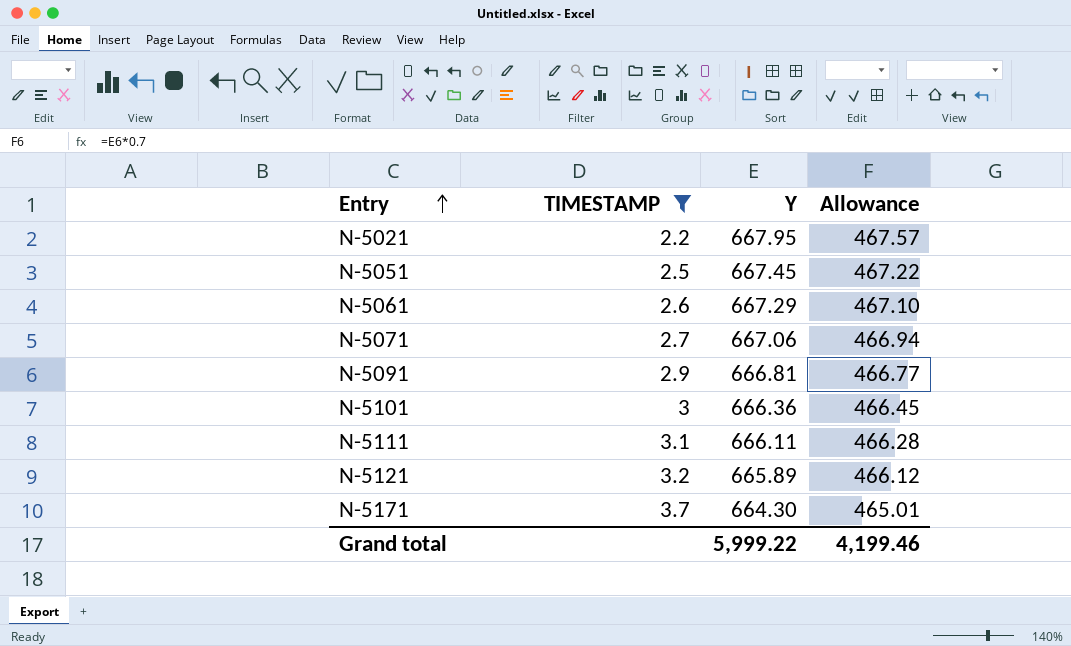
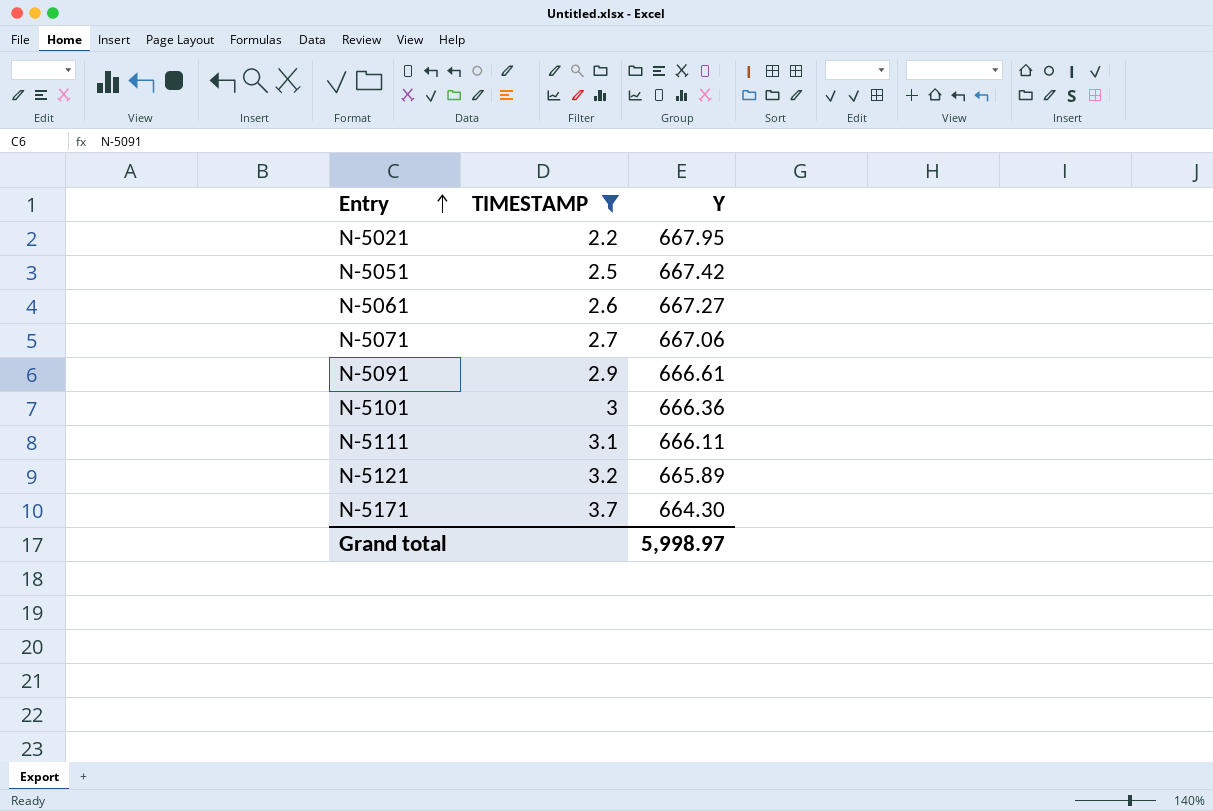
column Allowance | formula: [Y] * 0.7 -> none
N-5051 | Y: 667.45 -> 667.42
N-5061 | Y: 667.29 -> 667.27
N-5091 | Y: 666.81 -> 666.61
Grand total | Y: 5,999.22 -> 5,998.97

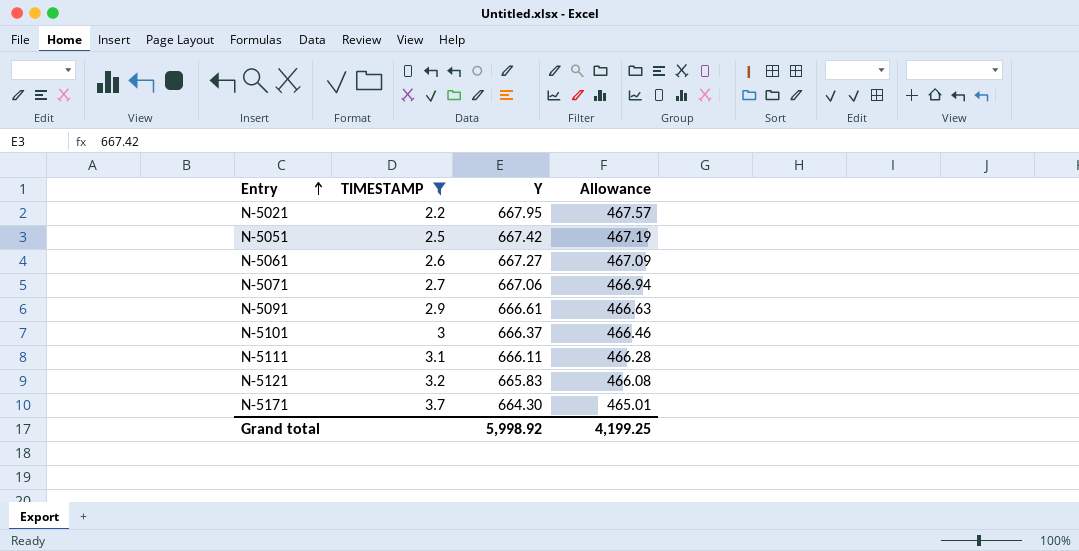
column Allowance | formula: none -> [Y] * 0.7
N-5101 | Y: 666.36 -> 666.37
N-5121 | Y: 665.89 -> 665.83
Grand total | Y: 5,998.97 -> 5,998.92

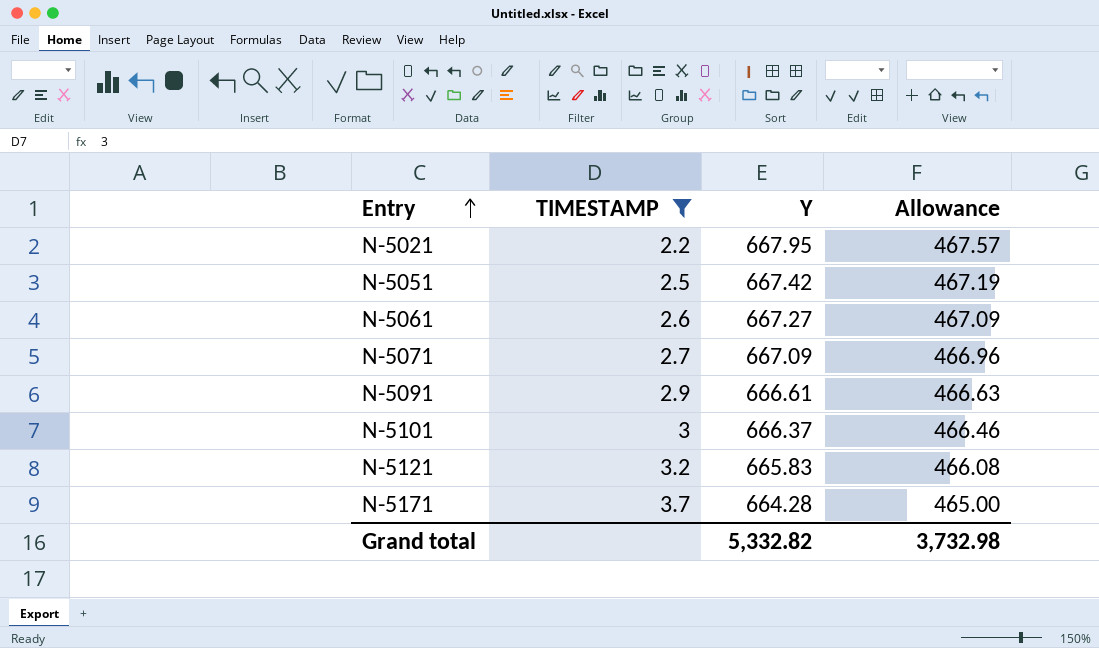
row N-5111: 3.1 | 666.11 | 466.28 -> none
N-5071 | Y: 667.06 -> 667.09
N-5071 | Allowance: 466.94 -> 466.96
N-5171 | Y: 664.30 -> 664.28
N-5171 | Allowance: 465.01 -> 465.00
Grand total | Y: 5,998.92 -> 5,332.82
Grand total | Allowance: 4,199.25 -> 3,732.98

